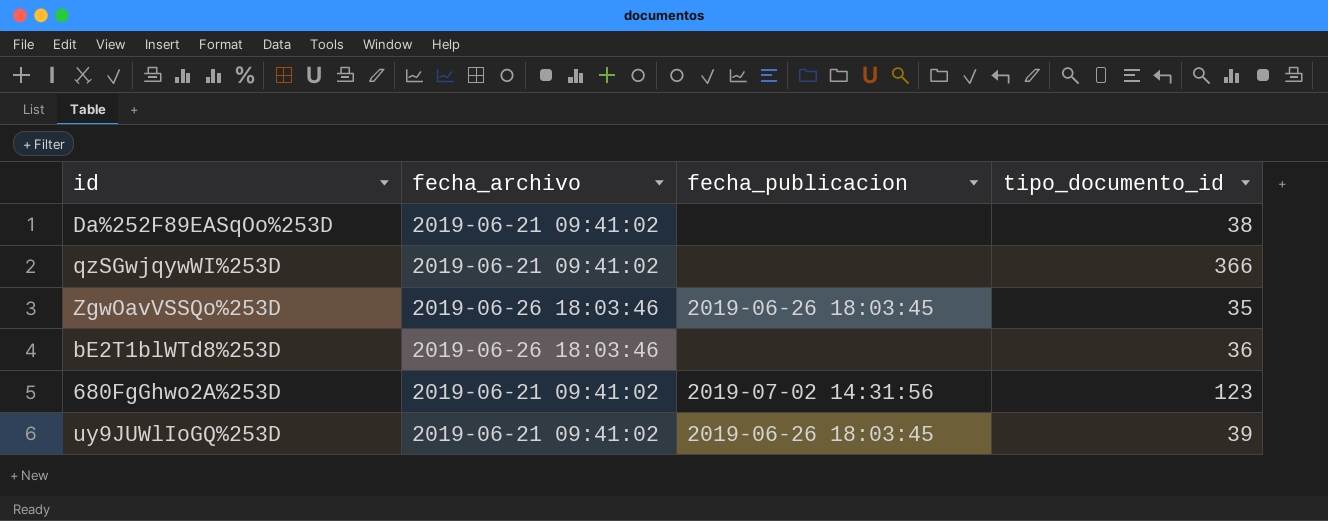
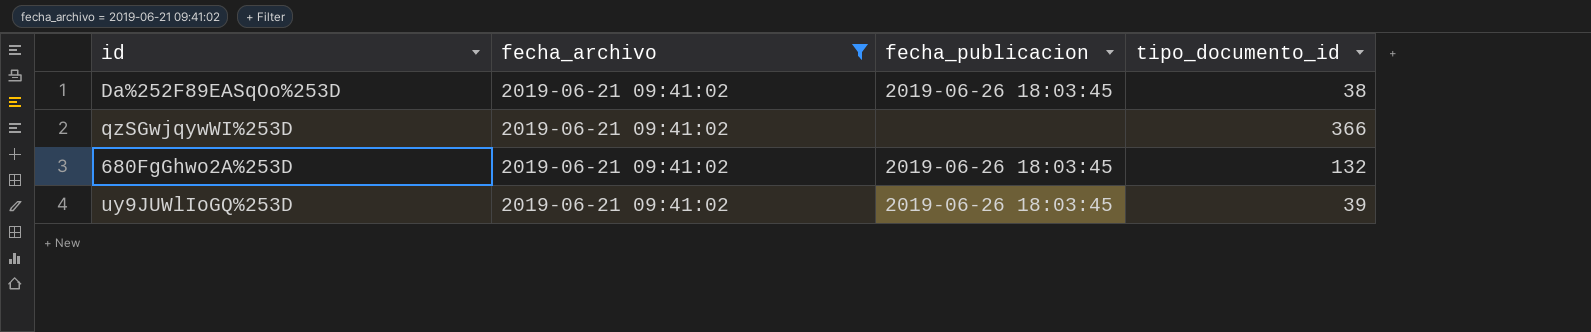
filter: none -> fecha_archivo = 2019-06-21 09:41:02
Da%252F89EASqOo%253D | fecha_publicacion: none -> 2019-06-26 18:03:45
680FgGhwo2A%253D | fecha_publicacion: 2019-07-02 14:31:56 -> 2019-06-26 18:03:45
680FgGhwo2A%253D | tipo_documento_id: 123 -> 132

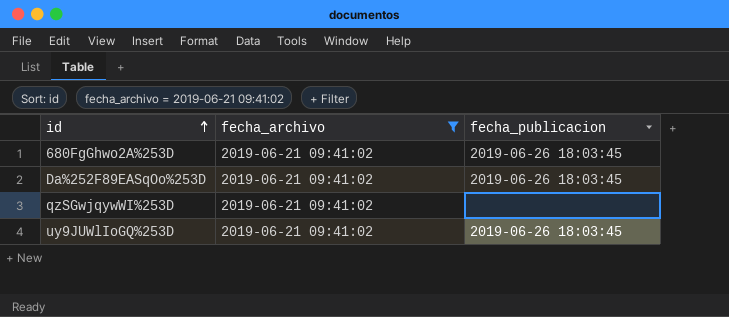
row order: none -> id ascending
column tipo_documento_id | position: 4 -> none

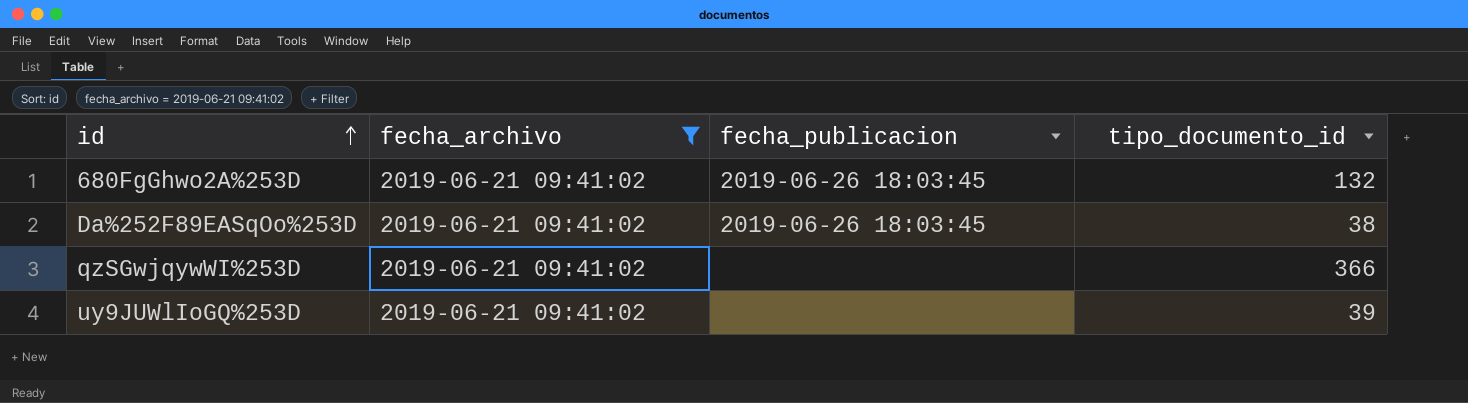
column tipo_documento_id | position: none -> 4
uy9JUWlIoGQ%253D | fecha_publicacion: 2019-06-26 18:03:45 -> none

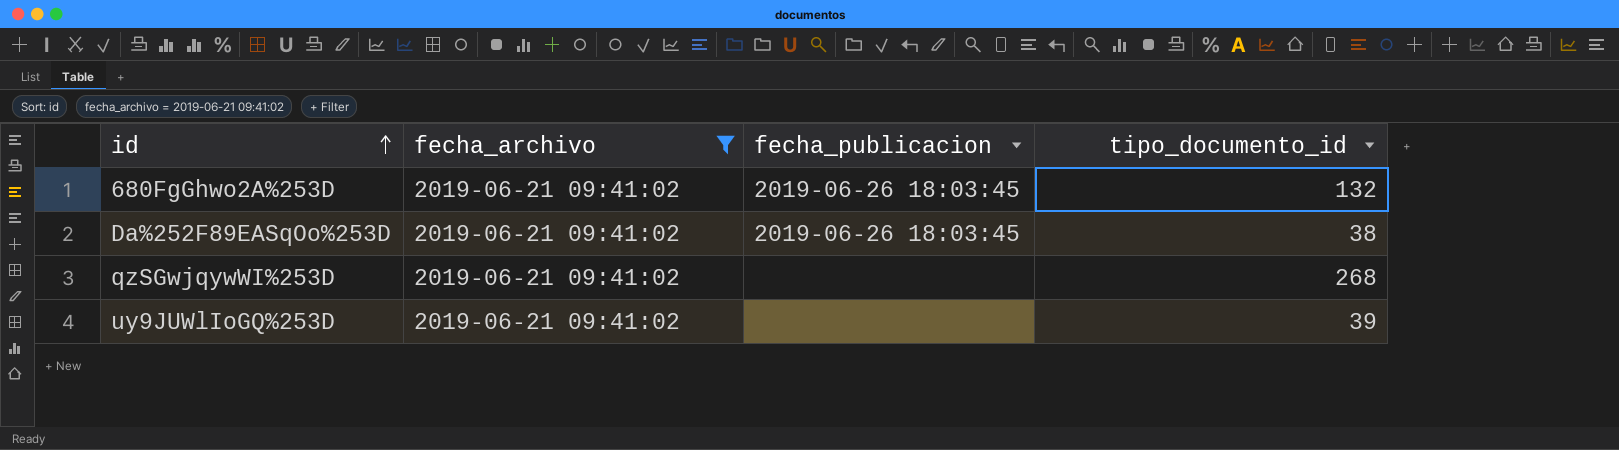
qzSGwjqywWI%253D | tipo_documento_id: 366 -> 268

